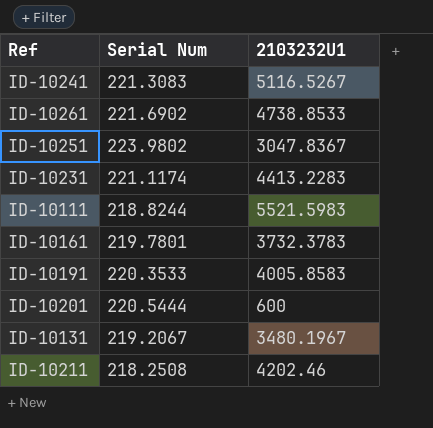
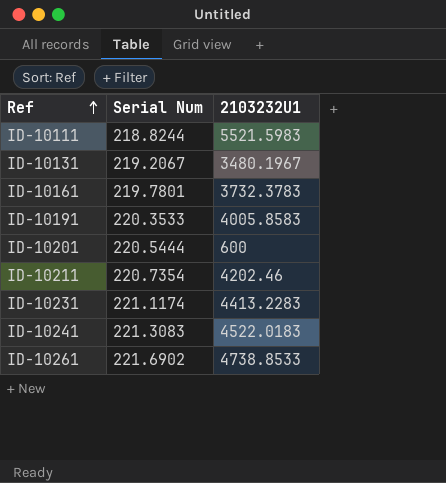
row order: none -> Ref ascending
row ID-10251: 223.9802 | 3047.8367 -> none
ID-10211 | Serial Num: 218.2508 -> 220.7354
ID-10241 | 2103232U1: 5116.5267 -> 4522.0183

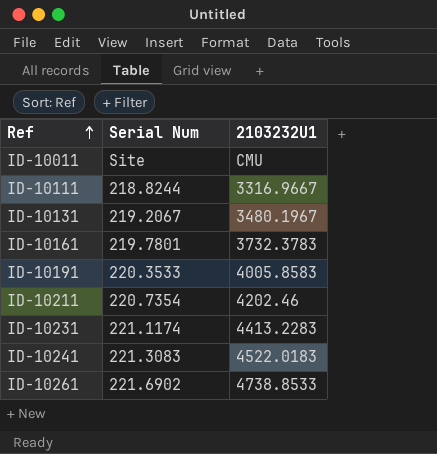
row ID-10201: 220.5444 | 600 -> none
row ID-10011: none -> Site | CMU
ID-10111 | 2103232U1: 5521.5983 -> 3316.9667

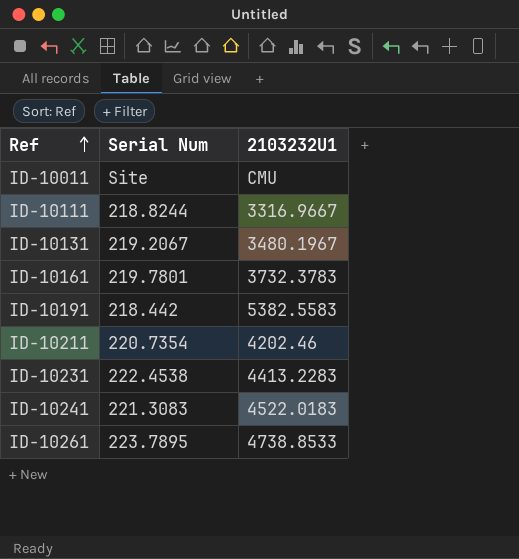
ID-10191 | Serial Num: 220.3533 -> 218.442
ID-10191 | 2103232U1: 4005.8583 -> 5382.5583
ID-10231 | Serial Num: 221.1174 -> 222.4538
ID-10261 | Serial Num: 221.6902 -> 223.7895

